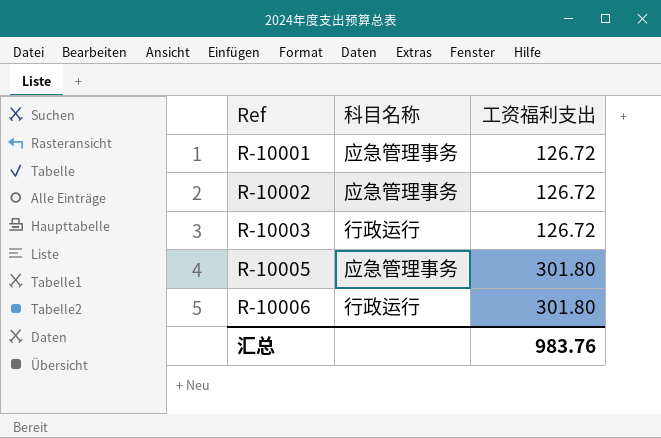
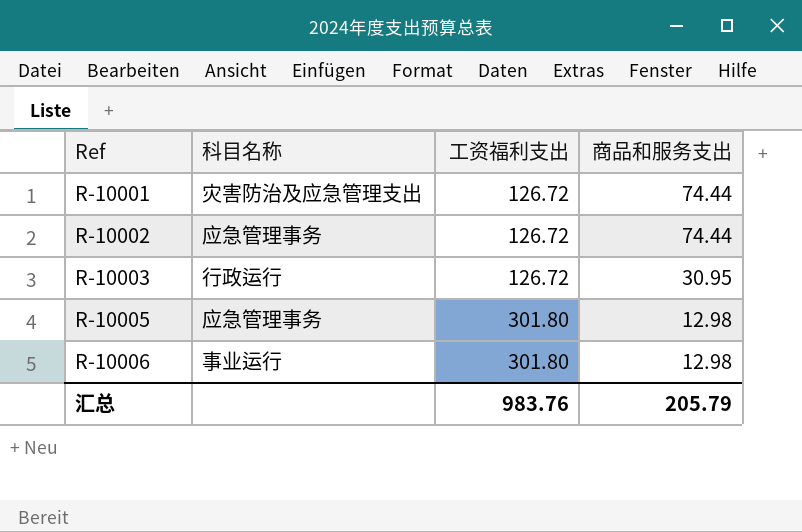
column 商品和服务支出 | position: none -> 4
R-10001 | 科目名称: 应急管理事务 -> 灾害防治及应急管理支出
R-10006 | 科目名称: 行政运行 -> 事业运行

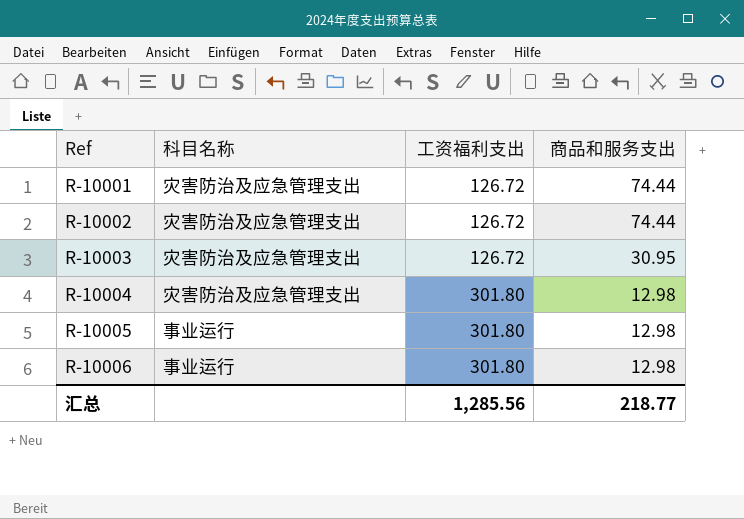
R-10002 | 科目名称: 应急管理事务 -> 灾害防治及应急管理支出
R-10003 | 科目名称: 行政运行 -> 灾害防治及应急管理支出
row R-10004: none -> 灾害防治及应急管理支出 | 301.80 | 12.98
R-10005 | 科目名称: 应急管理事务 -> 事业运行
汇总 | 工资福利支出: 983.76 -> 1,285.56
汇总 | 商品和服务支出: 205.79 -> 218.77

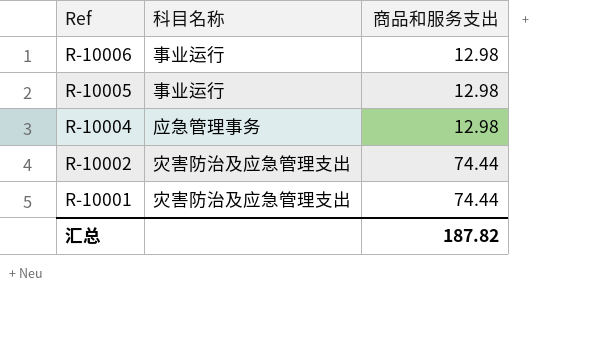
row order: Ref ascending -> Ref descending
column 工资福利支出 | position: 3 -> none
row R-10003: 灾害防治及应急管理支出 | 126.72 | 30.95 -> none
R-10004 | 科目名称: 灾害防治及应急管理支出 -> 应急管理事务
汇总 | 商品和服务支出: 218.77 -> 187.82

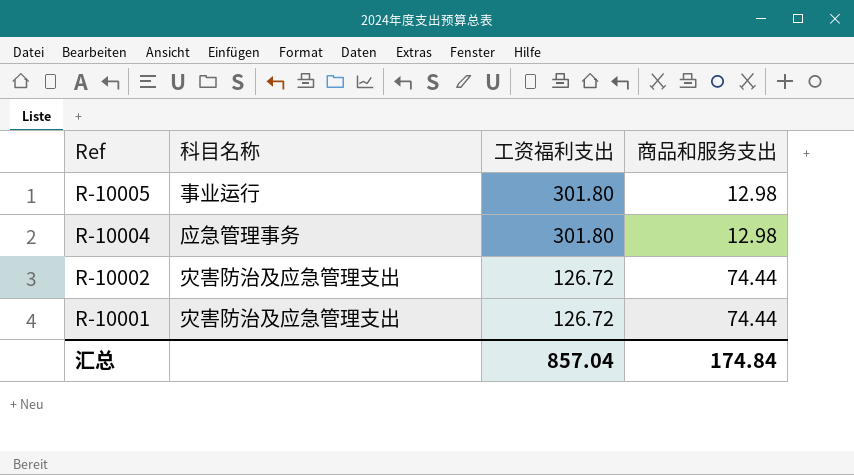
column 工资福利支出 | position: none -> 3
row R-10006: 事业运行 | 12.98 -> none
汇总 | 商品和服务支出: 187.82 -> 174.84

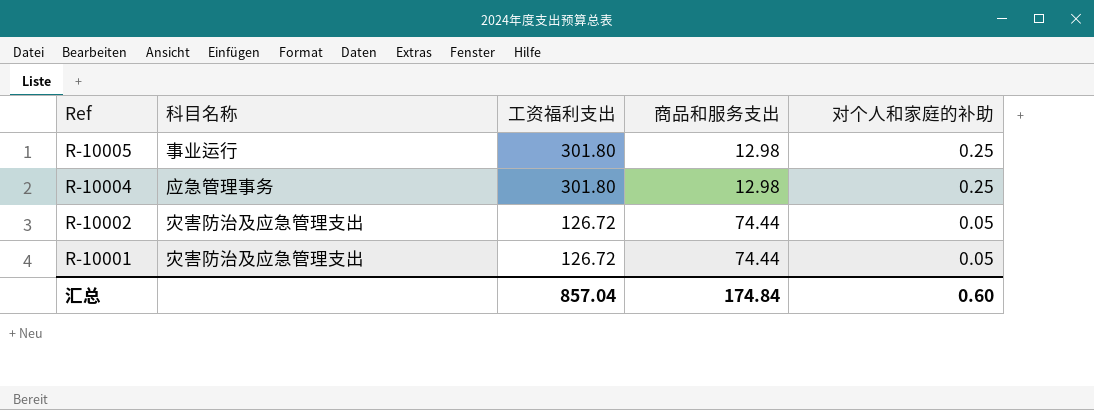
column 对个人和家庭的补助 | position: none -> 5

